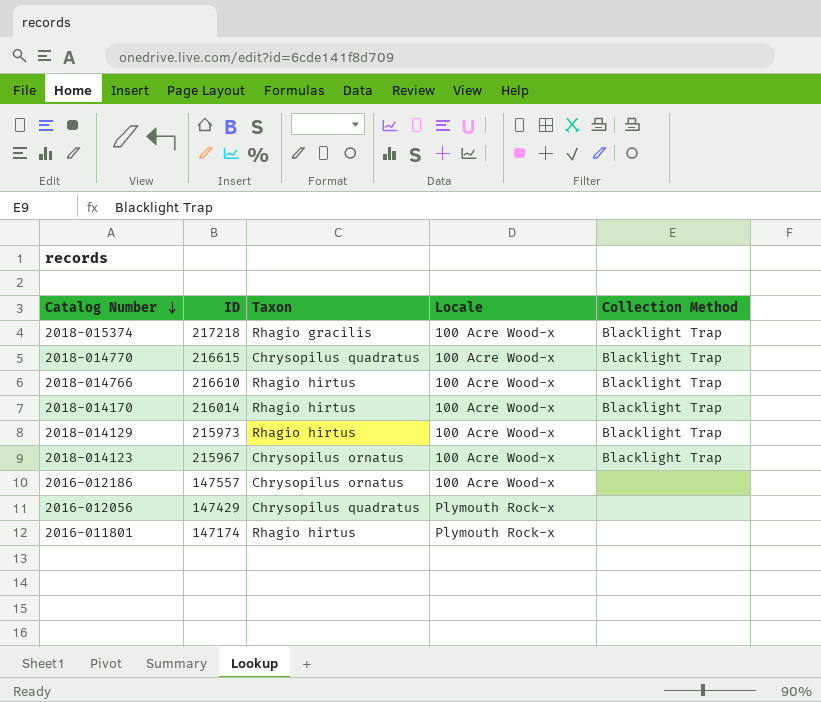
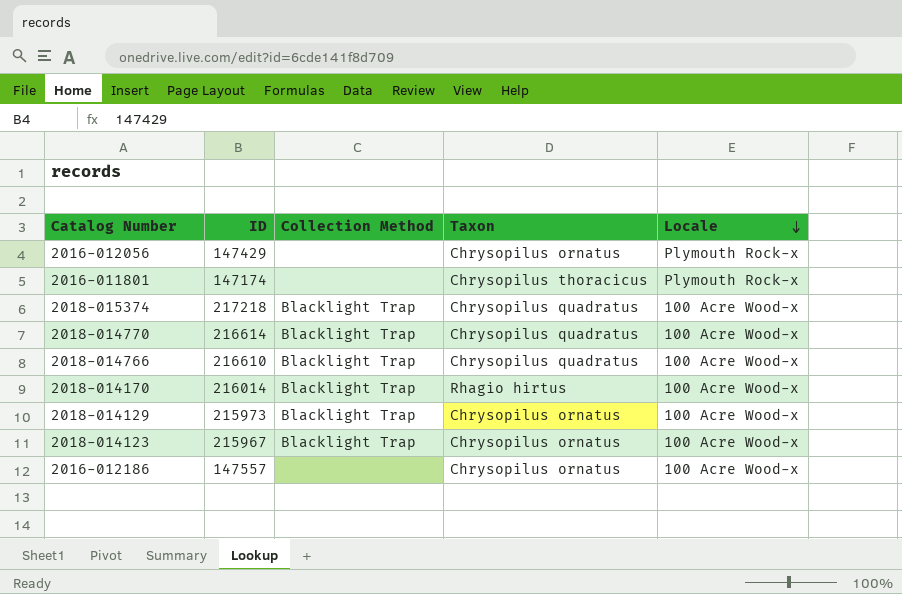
row order: Catalog Number descending -> Locale descending
column Collection Method | position: 5 -> 3
2016-012056 | Taxon: Chrysopilus quadratus -> Chrysopilus ornatus
2016-011801 | Taxon: Rhagio hirtus -> Chrysopilus thoracicus
2018-015374 | Taxon: Rhagio gracilis -> Chrysopilus quadratus
2018-014770 | ID: 216615 -> 216614
2018-014766 | Taxon: Rhagio hirtus -> Chrysopilus quadratus
2018-014129 | Taxon: Rhagio hirtus -> Chrysopilus ornatus

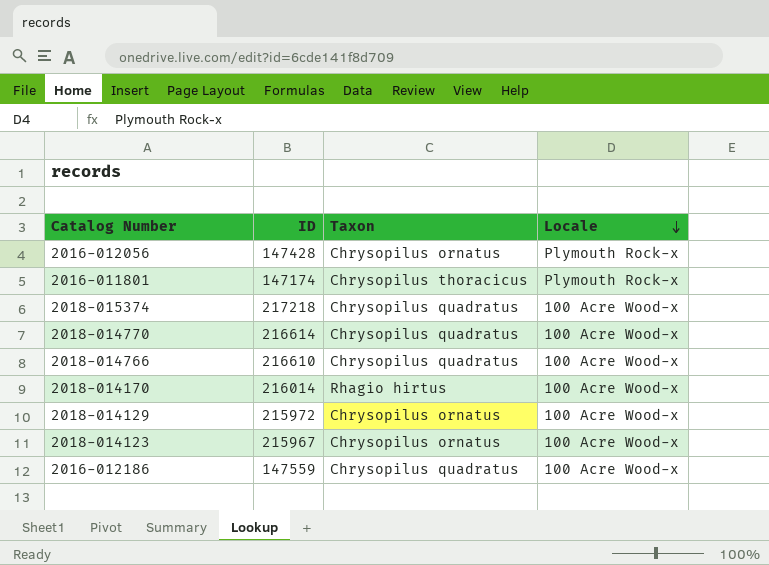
column Collection Method | position: 3 -> none
2016-012056 | ID: 147429 -> 147428
2018-014129 | ID: 215973 -> 215972
2016-012186 | ID: 147557 -> 147559
2016-012186 | Taxon: Chrysopilus ornatus -> Chrysopilus quadratus

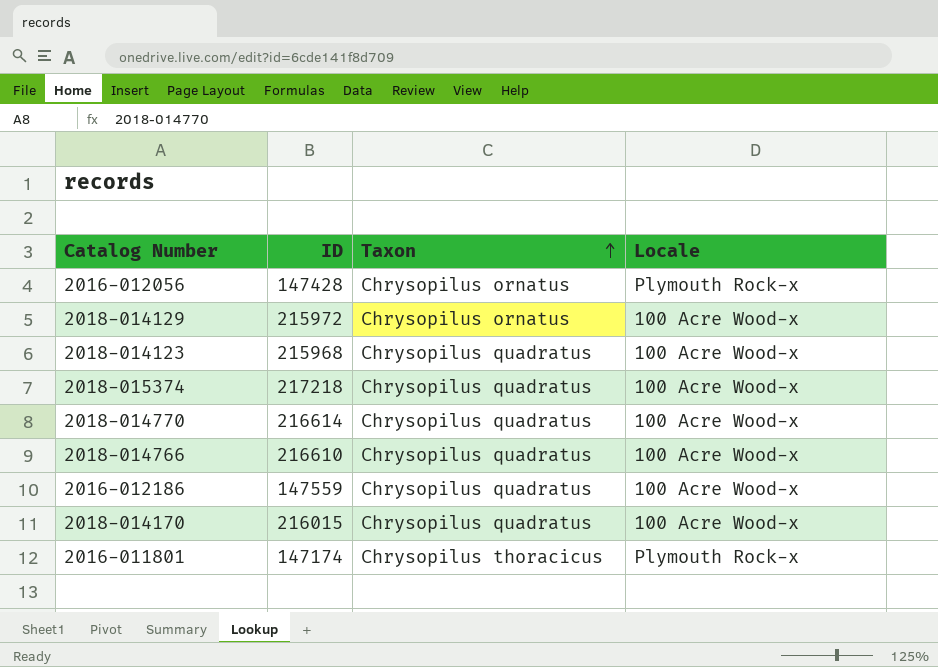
row order: Locale descending -> Taxon ascending
2018-014123 | ID: 215967 -> 215968
2018-014123 | Taxon: Chrysopilus ornatus -> Chrysopilus quadratus
2018-014170 | ID: 216014 -> 216015
2018-014170 | Taxon: Rhagio hirtus -> Chrysopilus quadratus

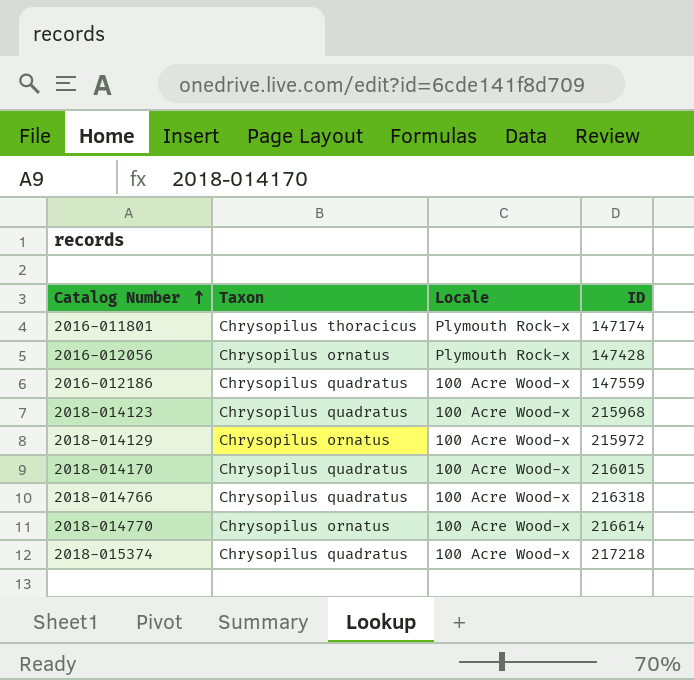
row order: Taxon ascending -> Catalog Number ascending
column ID | position: 2 -> 4
2018-014766 | ID: 216610 -> 216318
2018-014770 | Taxon: Chrysopilus quadratus -> Chrysopilus ornatus

